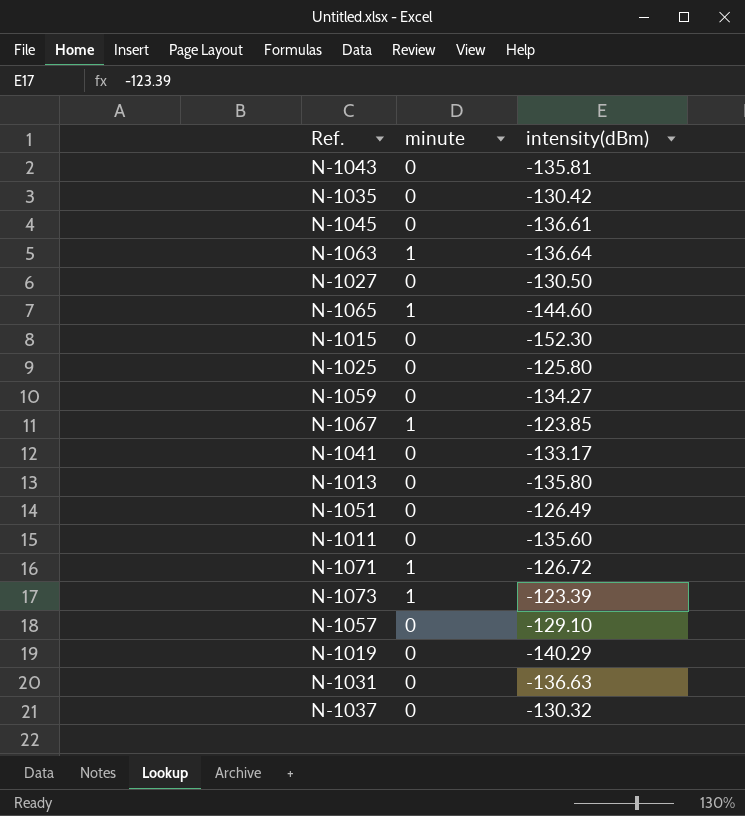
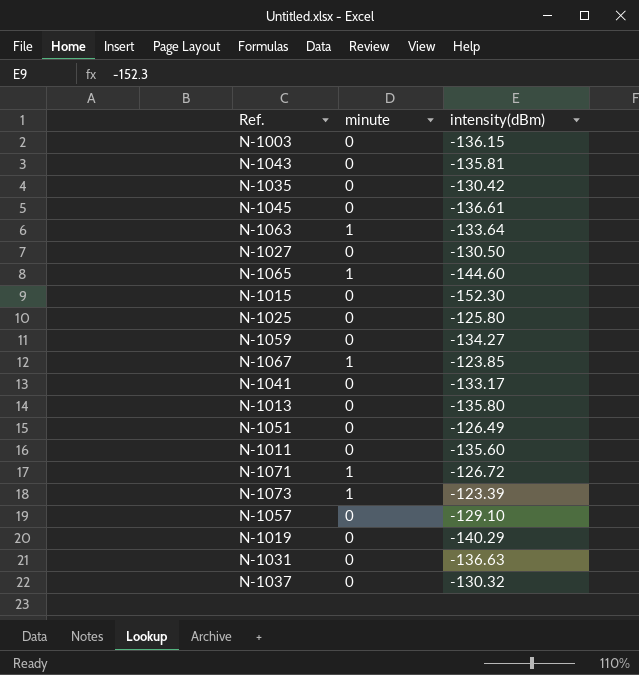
row N-1003: none -> 0 | -136.15
N-1063 | intensity(dBm): -136.64 -> -133.64

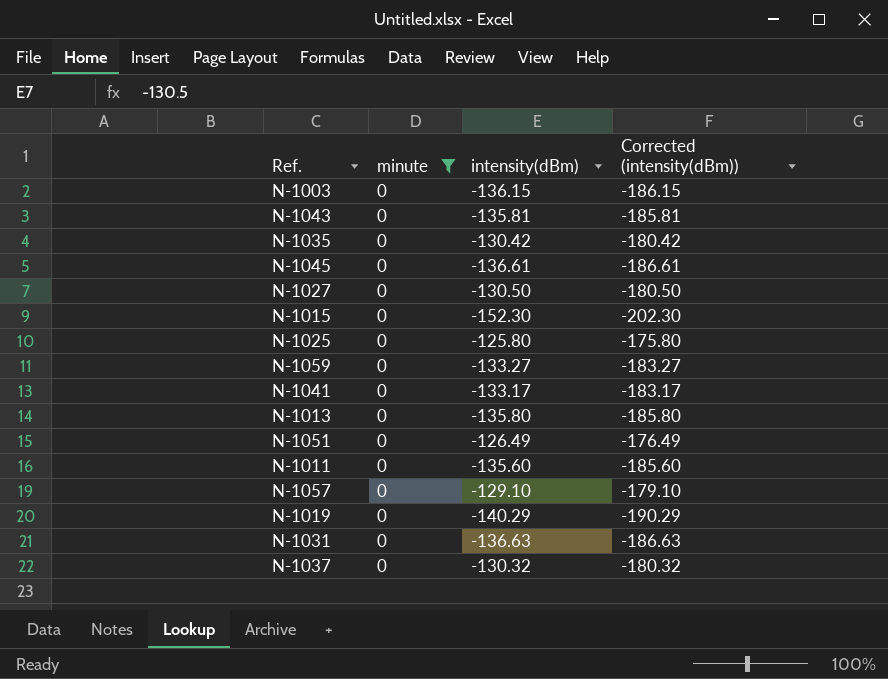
filter: none -> minute = 0
column Corrected (intensity(dBm)) | formula: none -> [intensity(dBm)] - 50
N-1059 | intensity(dBm): -134.27 -> -133.27

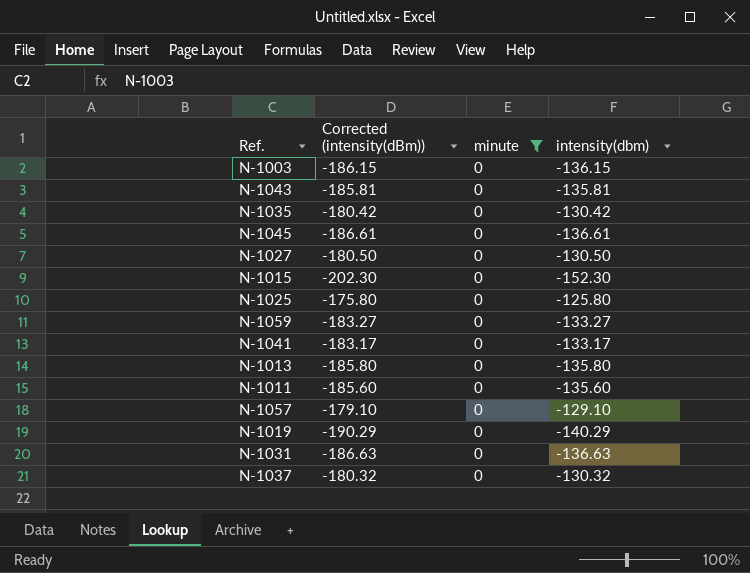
column Corrected (intensity(dBm)) | position: 4 -> 2
column name: intensity(dBm) -> intensity(dbm)
row N-1051: 0 | -126.49 | -176.49 -> none

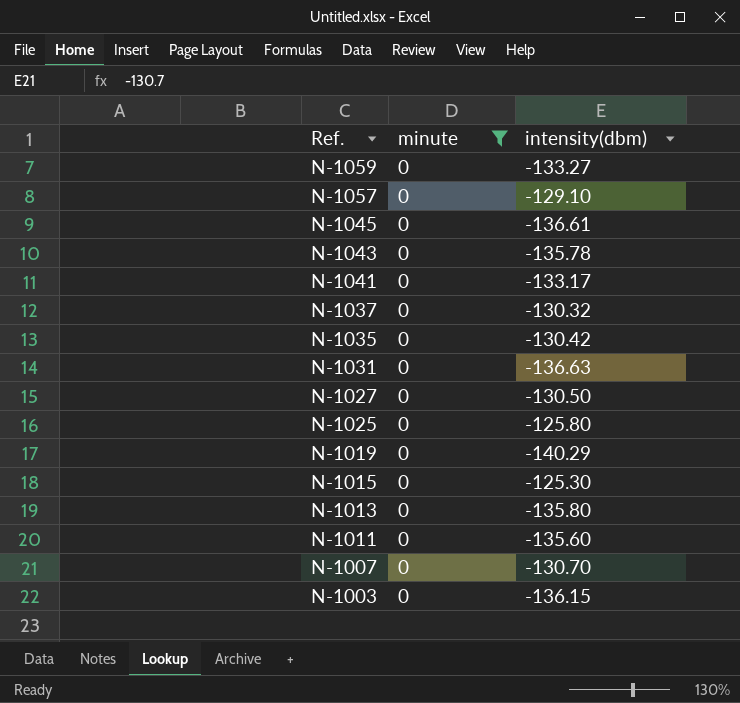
row order: none -> Ref. descending
column Corrected (intensity(dBm)) | formula: [intensity(dbm)] - 50 -> none
N-1043 | intensity(dbm): -135.81 -> -135.78
N-1015 | intensity(dbm): -152.30 -> -125.30
row N-1007: none -> 0 | -130.70

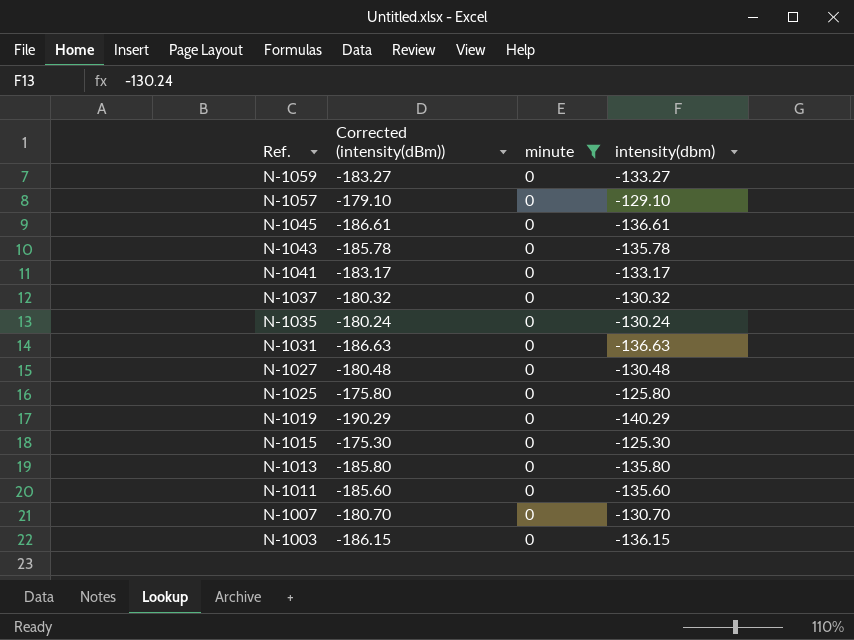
column Corrected (intensity(dBm)) | formula: none -> [intensity(dbm)] - 50
N-1035 | intensity(dbm): -130.42 -> -130.24
N-1027 | intensity(dbm): -130.50 -> -130.48

